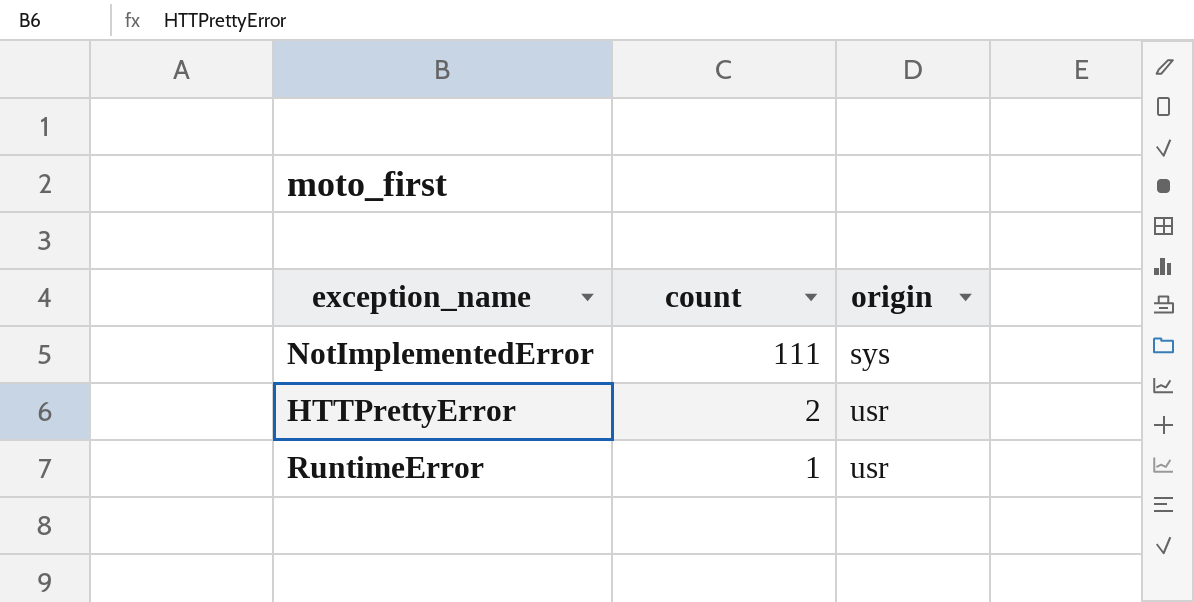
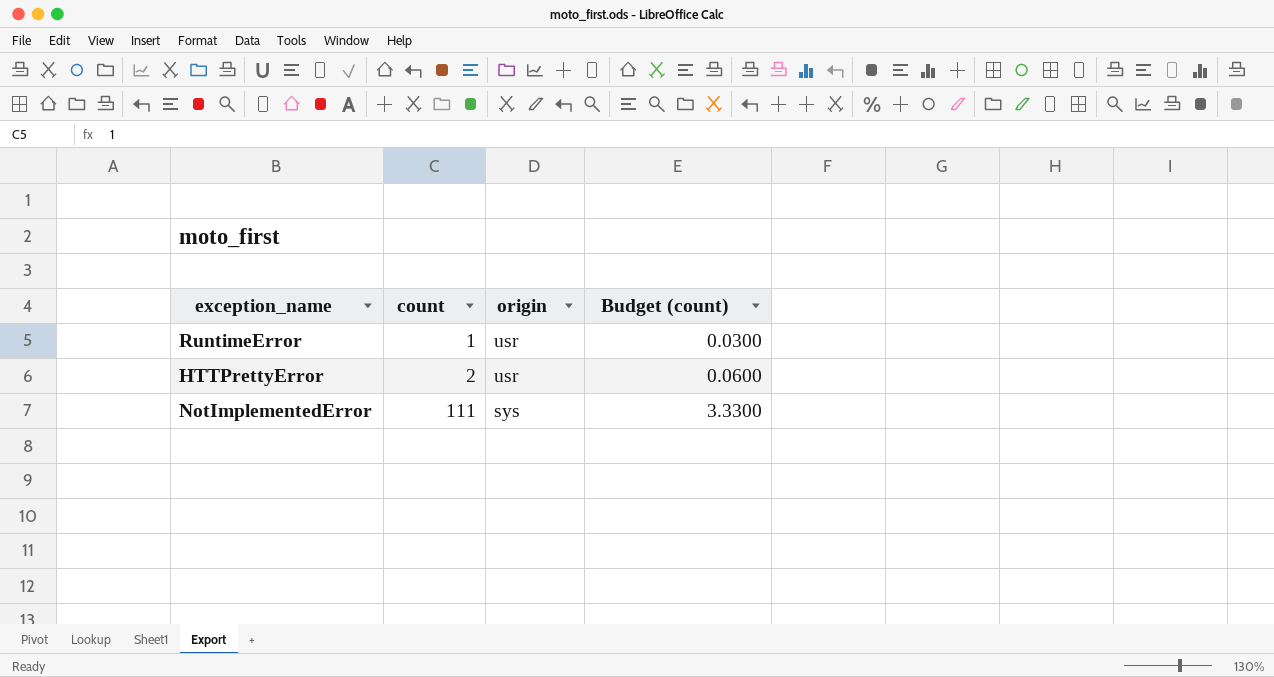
row order: count descending -> count ascending
column Budget (count) | formula: none -> [count] * 0.03

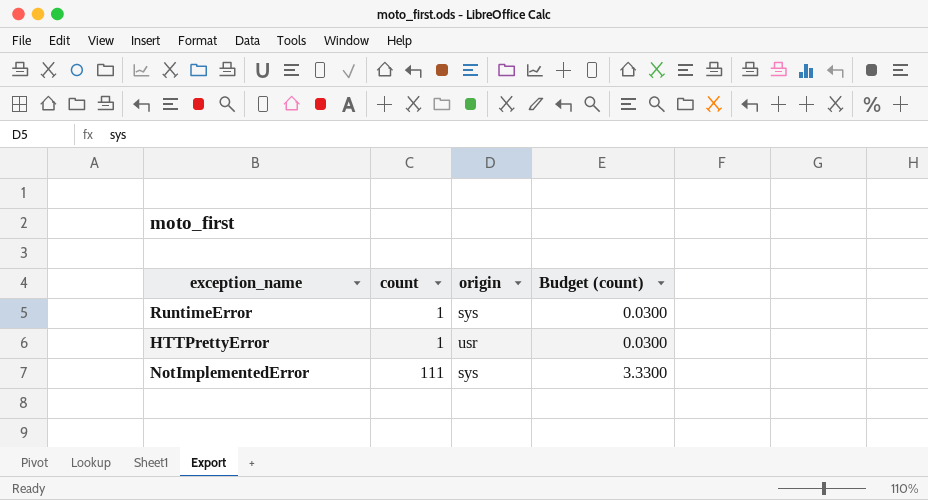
RuntimeError | origin: usr -> sys
HTTPrettyError | count: 2 -> 1
HTTPrettyError | Budget (count): 0.0600 -> 0.0300

